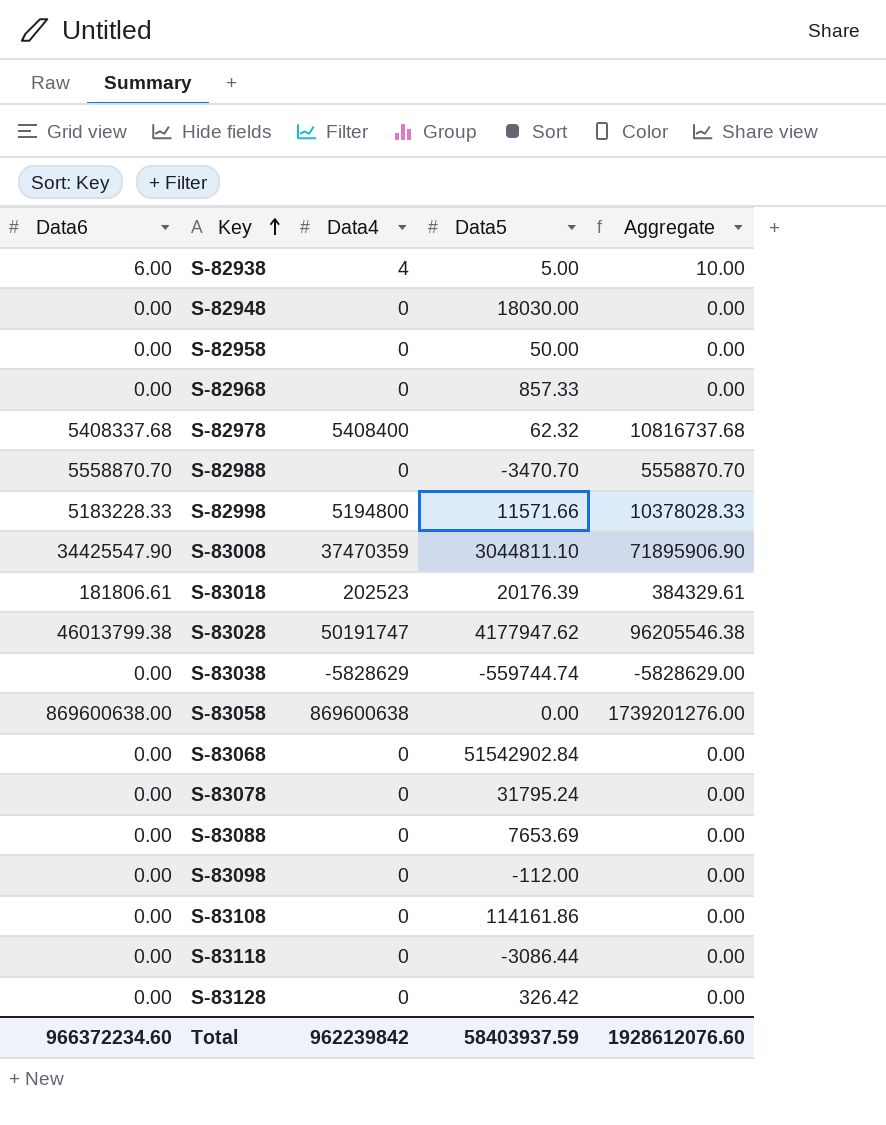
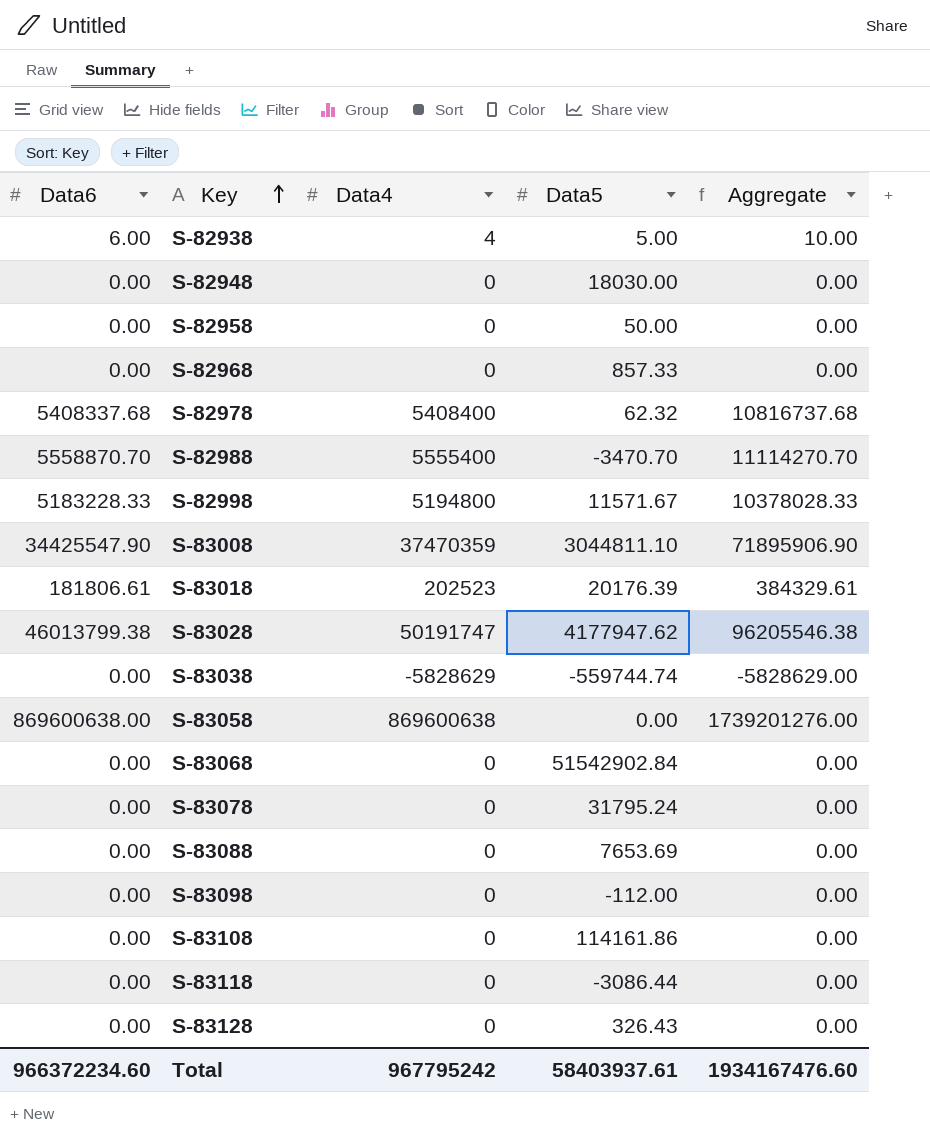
S-82988 | Data4: 0 -> 5555400
S-82988 | Aggregate: 5558870.70 -> 11114270.70
S-82998 | Data5: 11571.66 -> 11571.67
S-83128 | Data5: 326.42 -> 326.43
Total | Data4: 962239842 -> 967795242
Total | Data5: 58403937.59 -> 58403937.61
Total | Aggregate: 1928612076.60 -> 1934167476.60

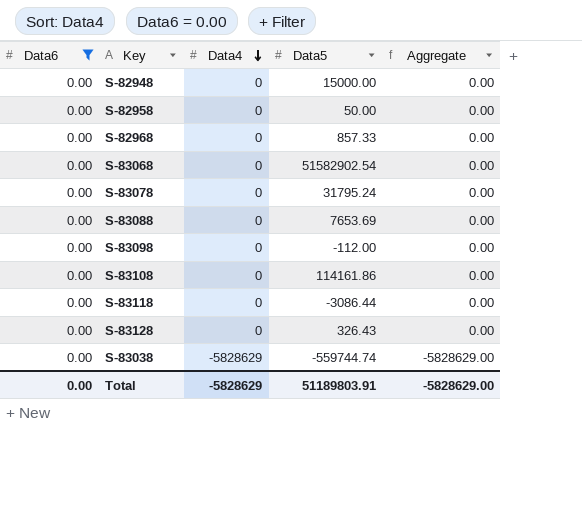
filter: none -> Data6 = 0.00
row order: Key ascending -> Data4 descending
S-82948 | Data5: 18030.00 -> 15000.00
S-83068 | Data5: 51542902.84 -> 51582902.54
Total | Data6: 966372234.60 -> 0.00
Total | Data4: 967795242 -> -5828629
Total | Data5: 58403937.61 -> 51189803.91
Total | Aggregate: 1934167476.60 -> -5828629.00

